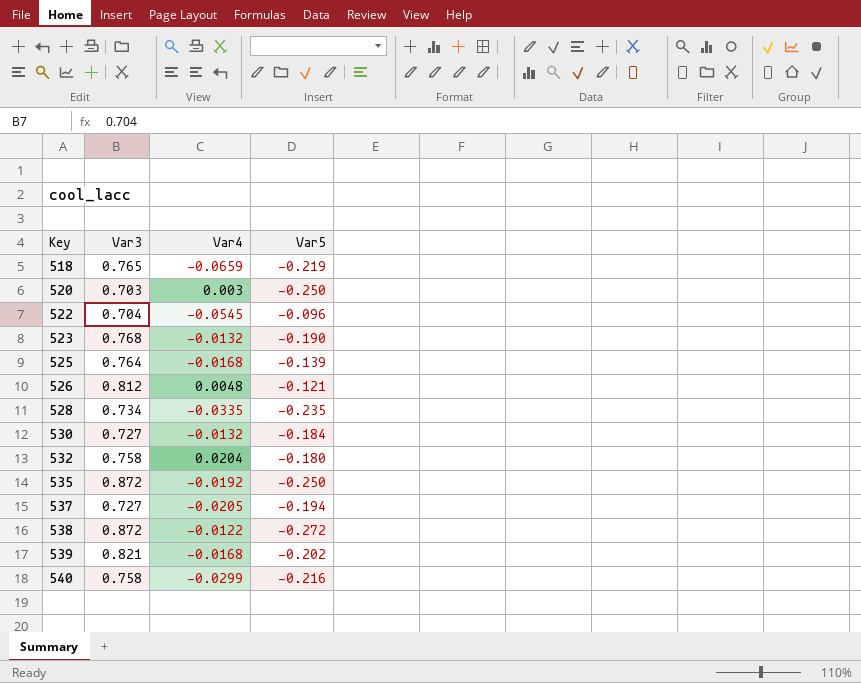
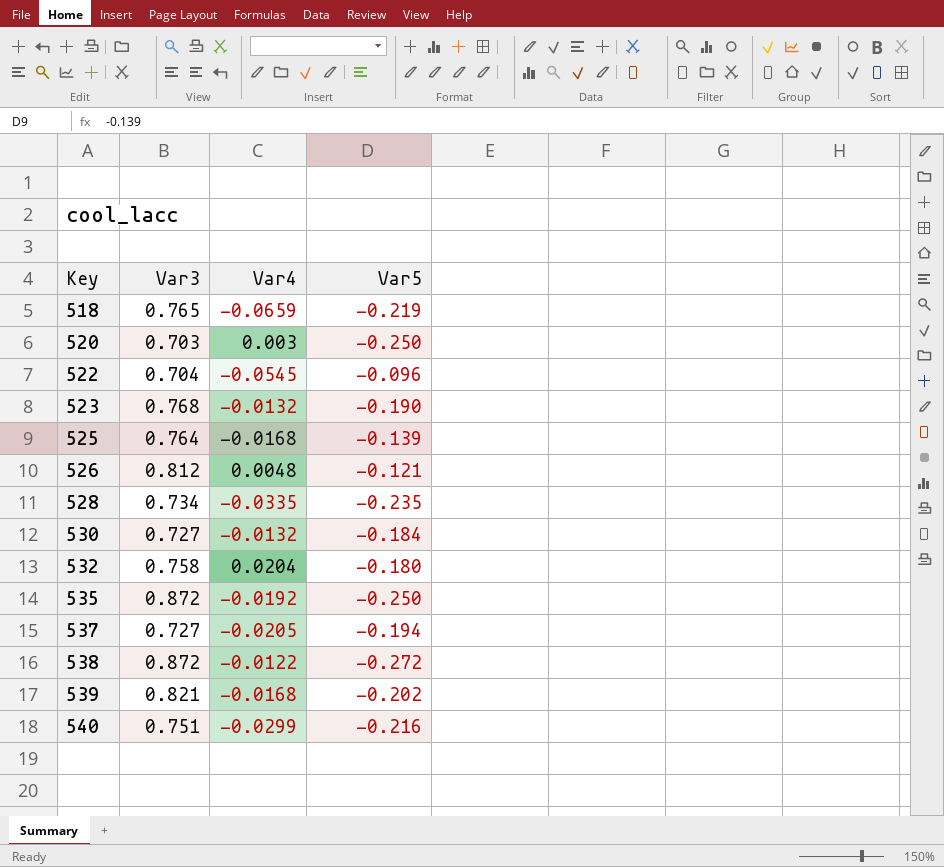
540 | Var3: 0.758 -> 0.751

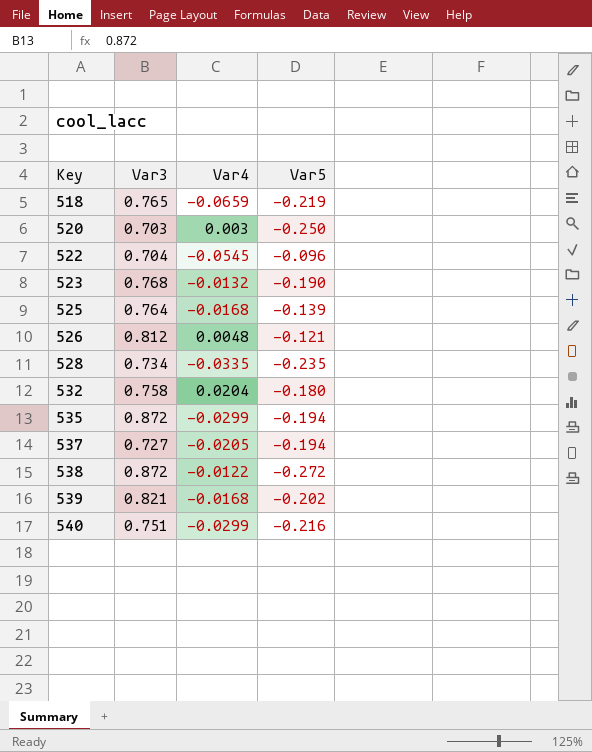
row 530: 0.727 | -0.0132 | -0.184 -> none
535 | Var4: -0.0192 -> -0.0299
535 | Var5: -0.250 -> -0.194

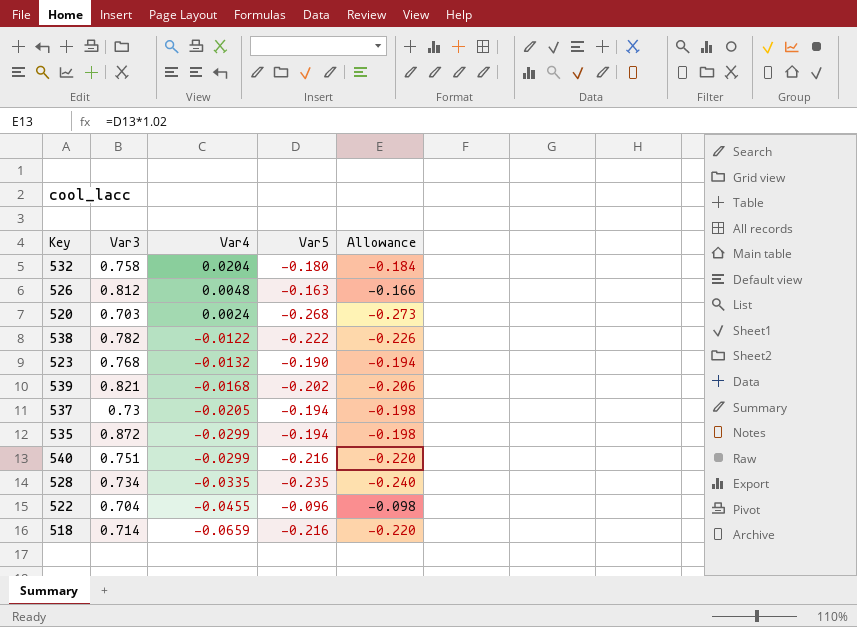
row order: Key ascending -> Var4 descending
column Allowance | formula: none -> [Var5] * 1.02
row 525: 0.764 | -0.0168 | -0.139 -> none
526 | Var5: -0.121 -> -0.163
520 | Var4: 0.003 -> 0.0024
520 | Var5: -0.250 -> -0.268
538 | Var3: 0.872 -> 0.782
538 | Var5: -0.272 -> -0.222
537 | Var3: 0.727 -> 0.73
522 | Var4: -0.0545 -> -0.0455
518 | Var3: 0.765 -> 0.714
518 | Var5: -0.219 -> -0.216

